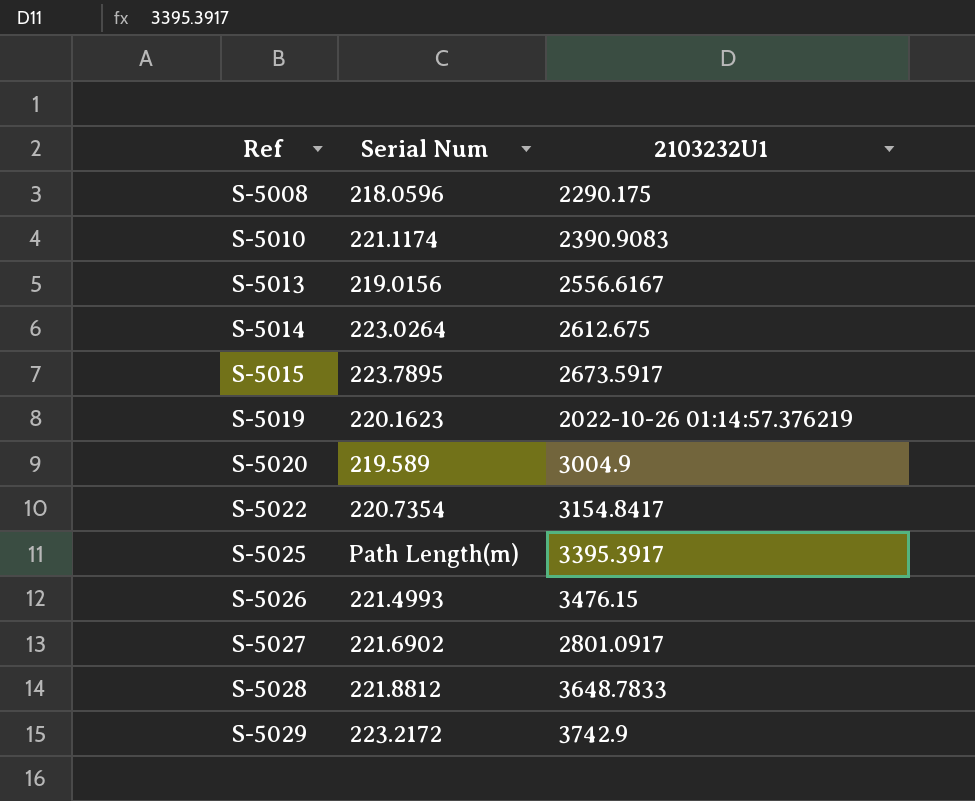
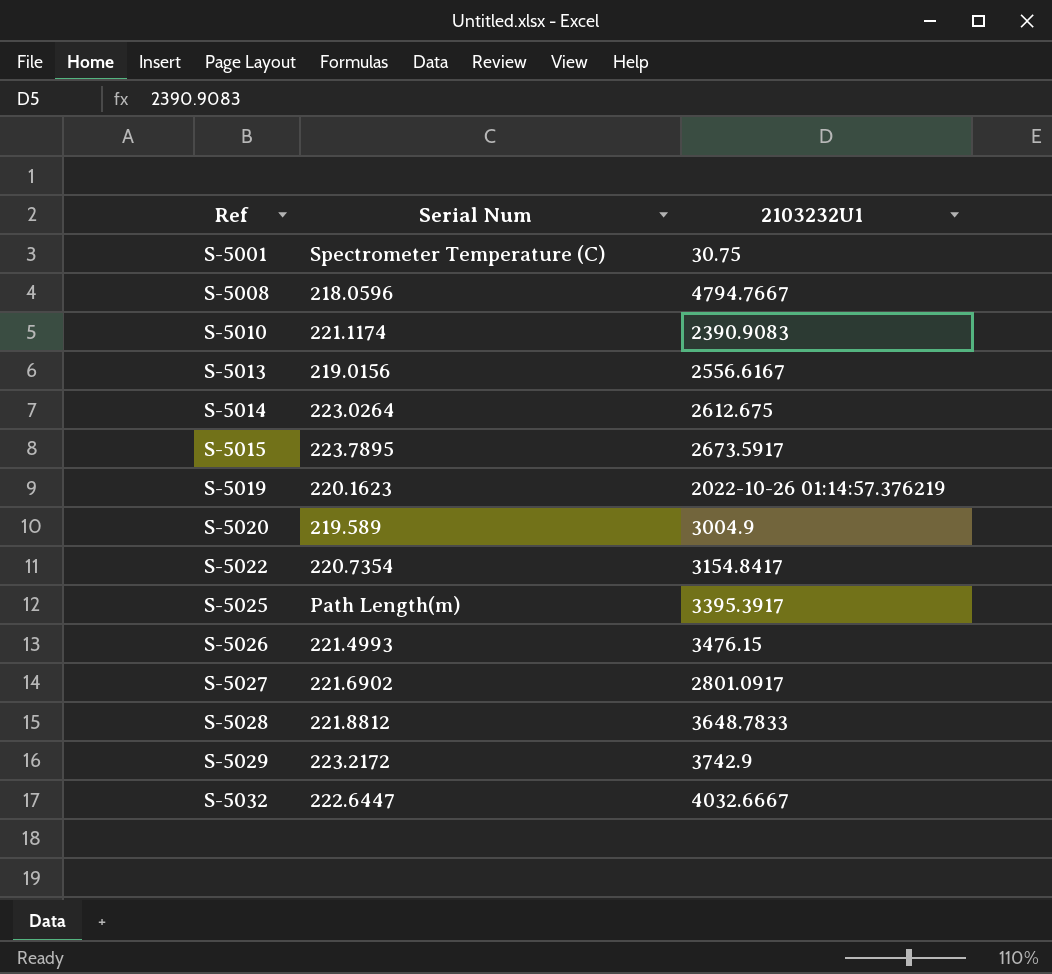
row S-5001: none -> Spectrometer Temperature (C) | 30.75
S-5008 | 2103232U1: 2290.175 -> 4794.7667
row S-5032: none -> 222.6447 | 4032.6667

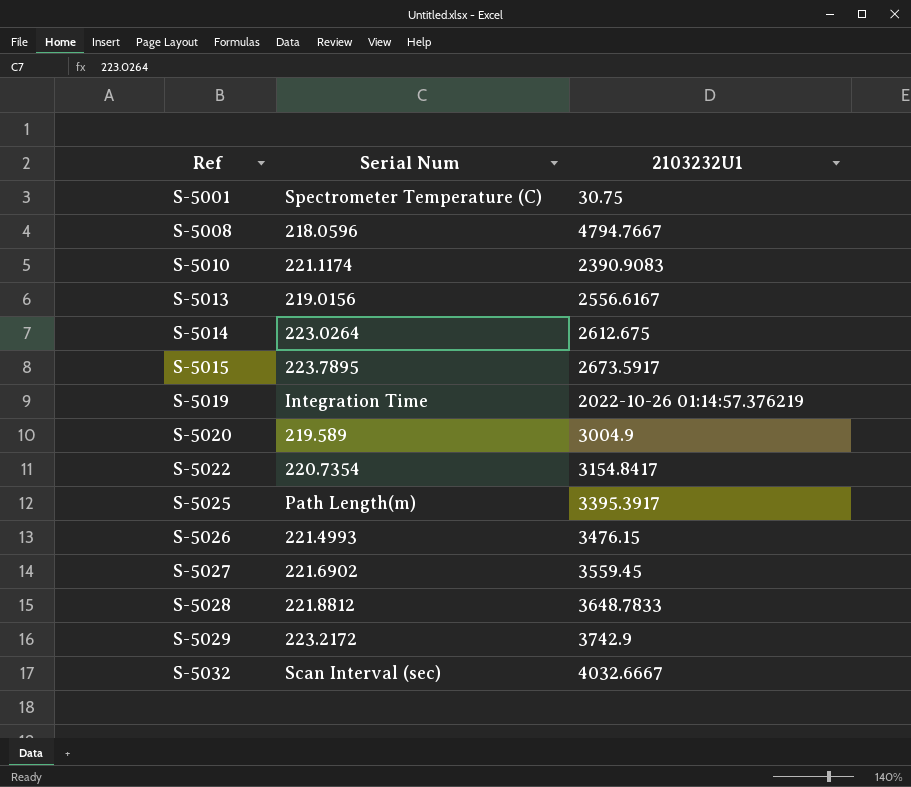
S-5019 | Serial Num: 220.1623 -> Integration Time
S-5027 | 2103232U1: 2801.0917 -> 3559.45
S-5032 | Serial Num: 222.6447 -> Scan Interval (sec)

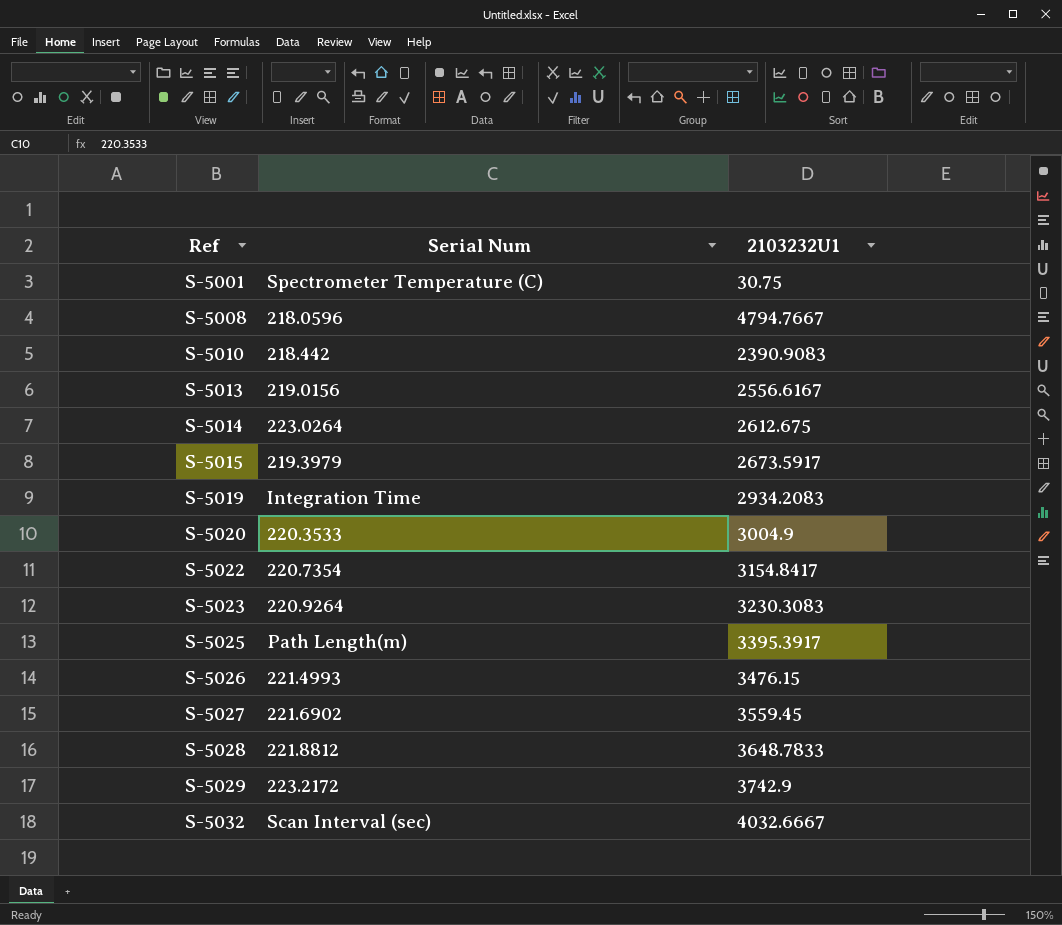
S-5010 | Serial Num: 221.1174 -> 218.442
S-5015 | Serial Num: 223.7895 -> 219.3979
S-5019 | 2103232U1: 2022-10-26 01:14:57.376219 -> 2934.2083
S-5020 | Serial Num: 219.589 -> 220.3533
row S-5023: none -> 220.9264 | 3230.3083

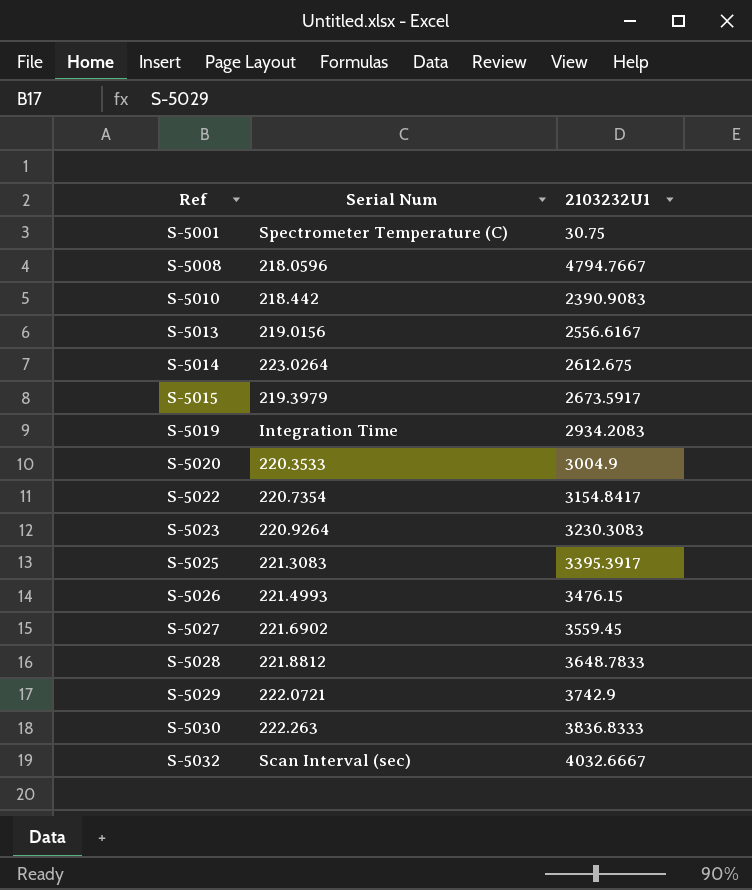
S-5025 | Serial Num: Path Length(m) -> 221.3083
S-5029 | Serial Num: 223.2172 -> 222.0721
row S-5030: none -> 222.263 | 3836.8333

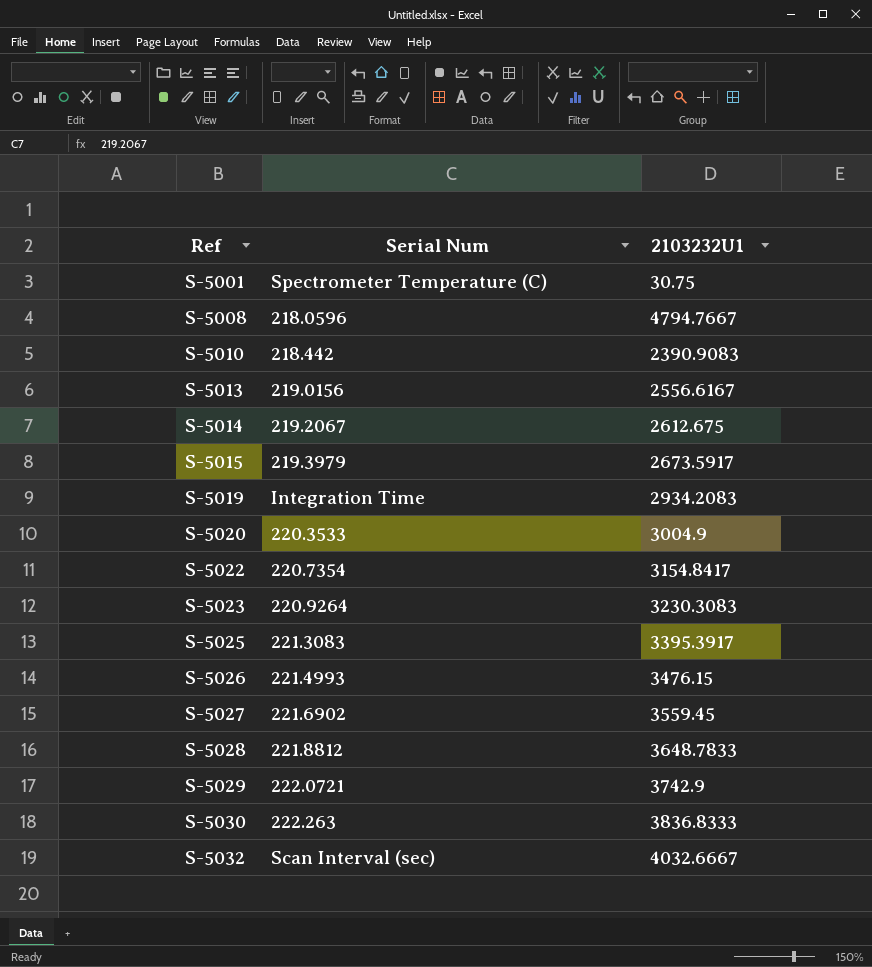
S-5014 | Serial Num: 223.0264 -> 219.2067

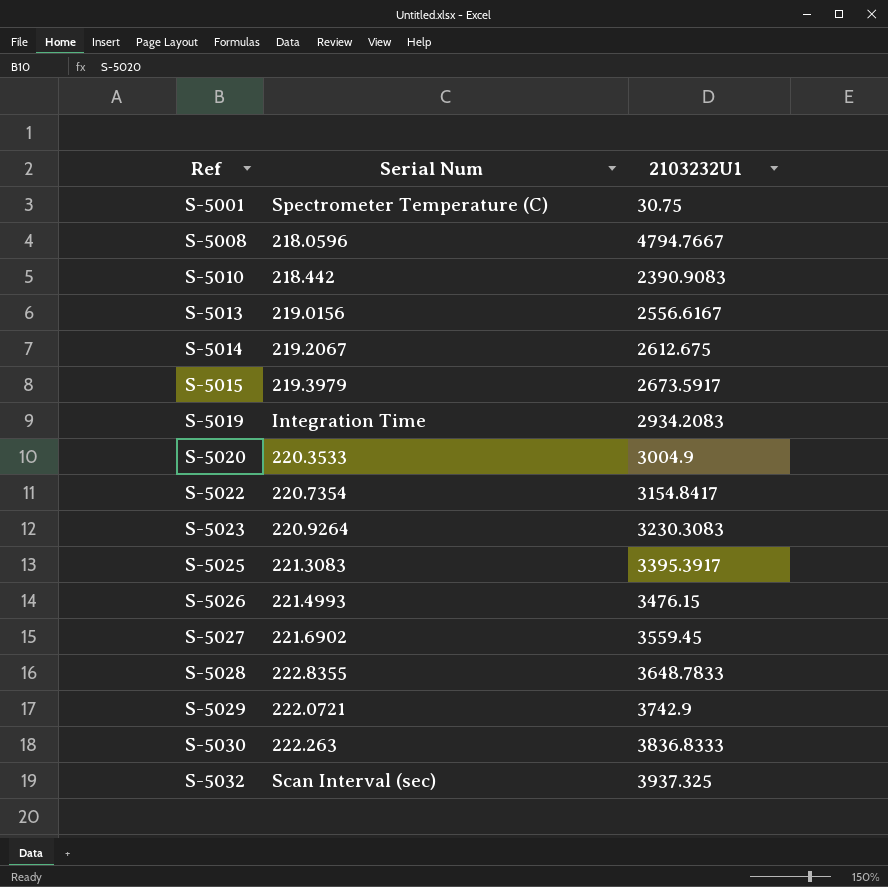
S-5028 | Serial Num: 221.8812 -> 222.8355
S-5032 | 2103232U1: 4032.6667 -> 3937.325

